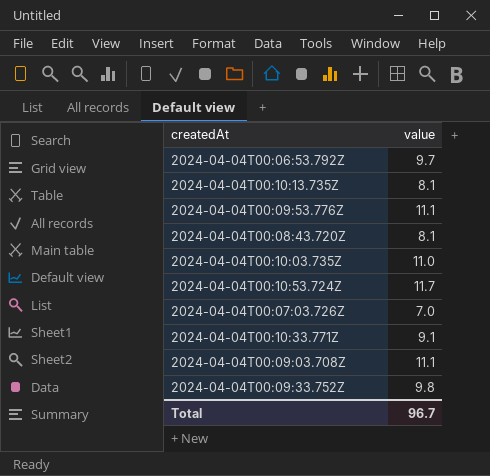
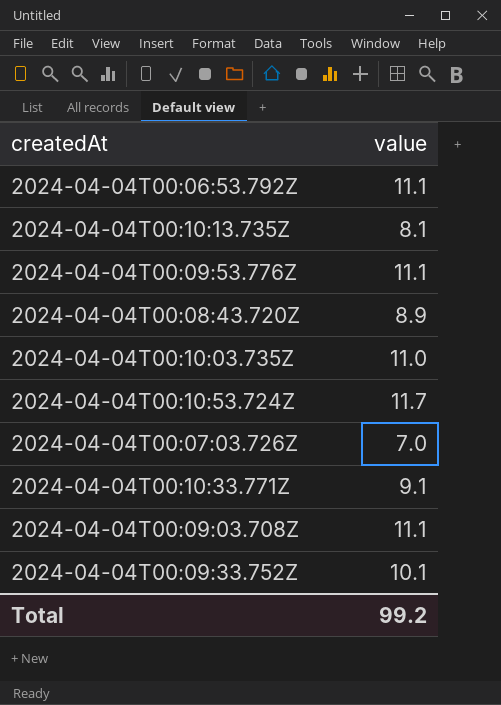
2024-04-04T00:06:53.792Z | value: 9.7 -> 11.1
2024-04-04T00:08:43.720Z | value: 8.1 -> 8.9
2024-04-04T00:09:33.752Z | value: 9.8 -> 10.1
Total | value: 96.7 -> 99.2

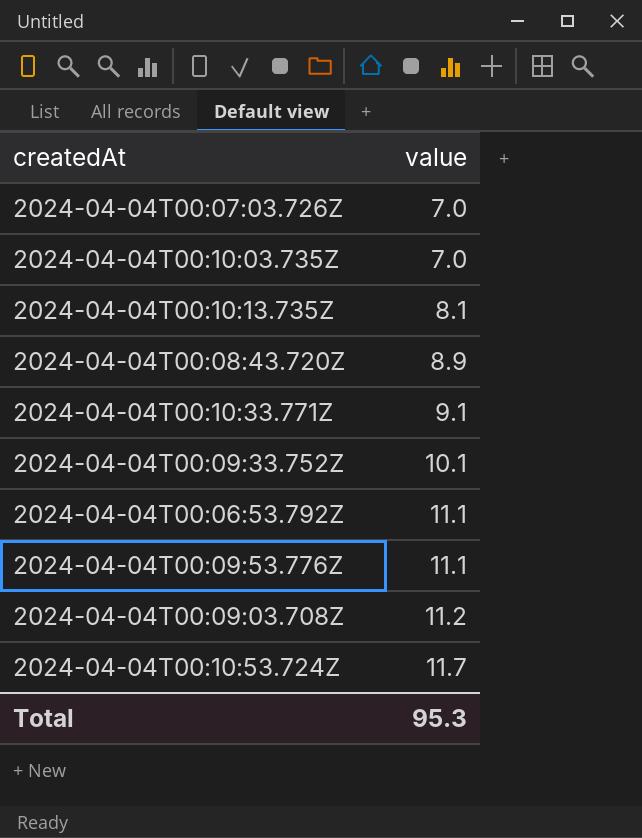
row order: none -> value ascending
2024-04-04T00:10:03.735Z | value: 11.0 -> 7.0
2024-04-04T00:09:03.708Z | value: 11.1 -> 11.2
Total | value: 99.2 -> 95.3

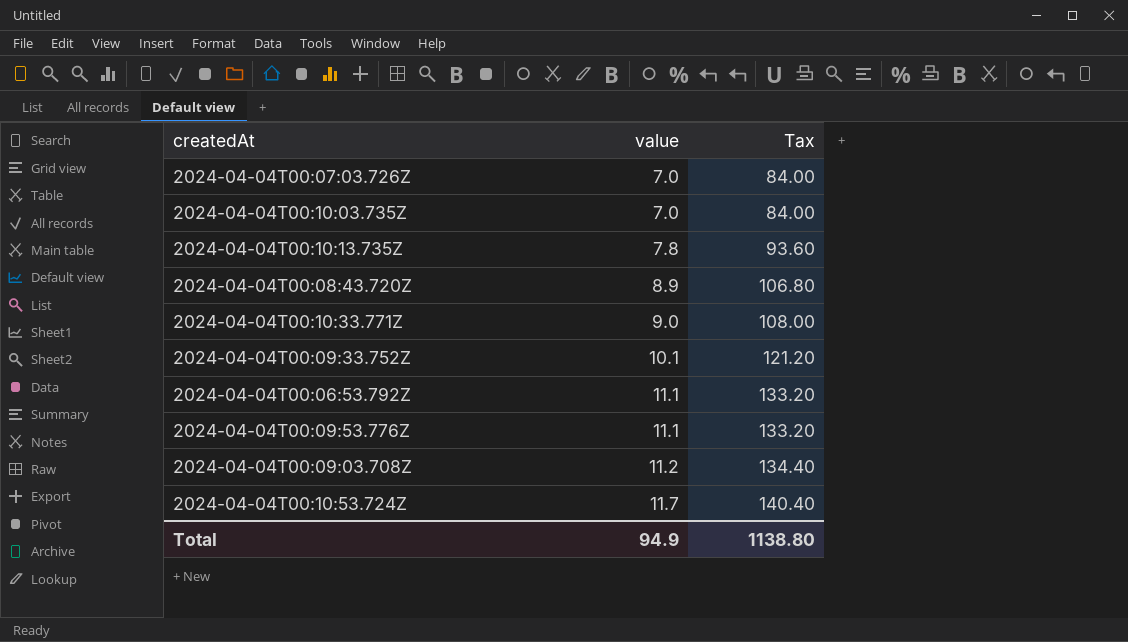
column Tax | formula: none -> [value] * 12
2024-04-04T00:10:13.735Z | value: 8.1 -> 7.8
2024-04-04T00:10:33.771Z | value: 9.1 -> 9.0
Total | value: 95.3 -> 94.9

